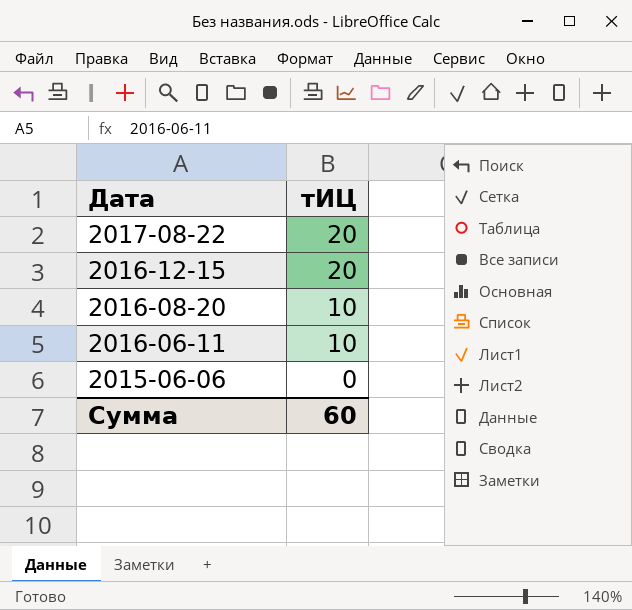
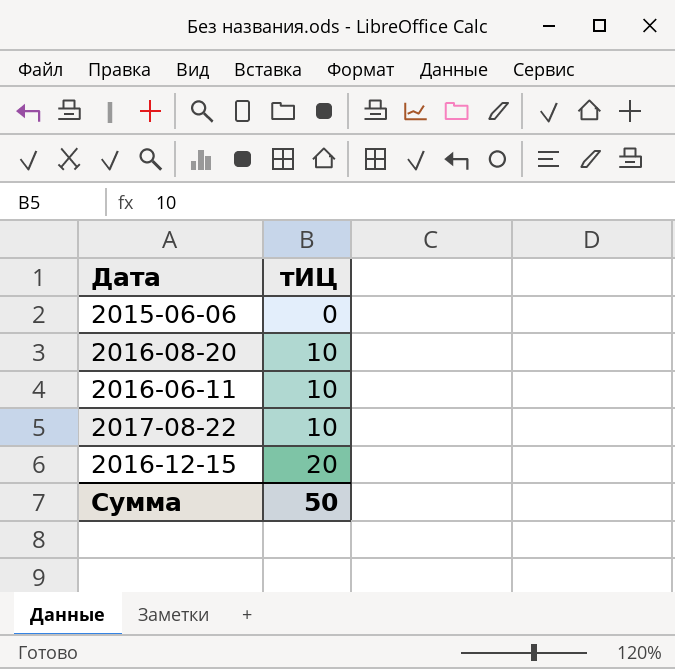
row order: Дата descending -> тИЦ ascending
2017-08-22 | тИЦ: 20 -> 10
Сумма | тИЦ: 60 -> 50

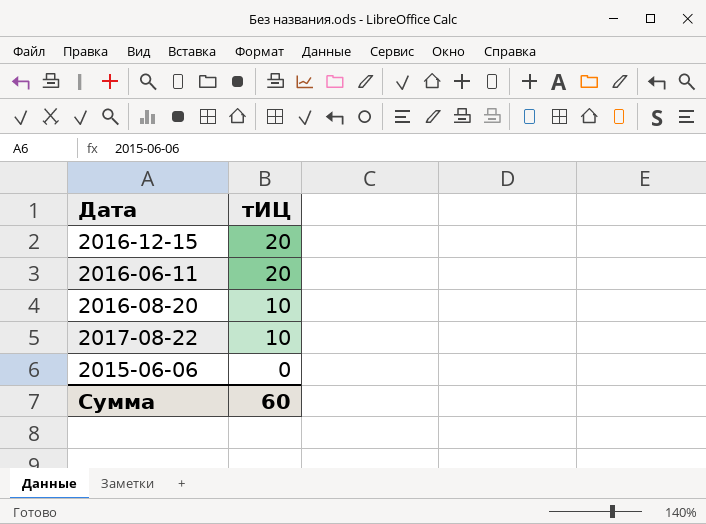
row order: тИЦ ascending -> тИЦ descending
2016-06-11 | тИЦ: 10 -> 20
Сумма | тИЦ: 50 -> 60

